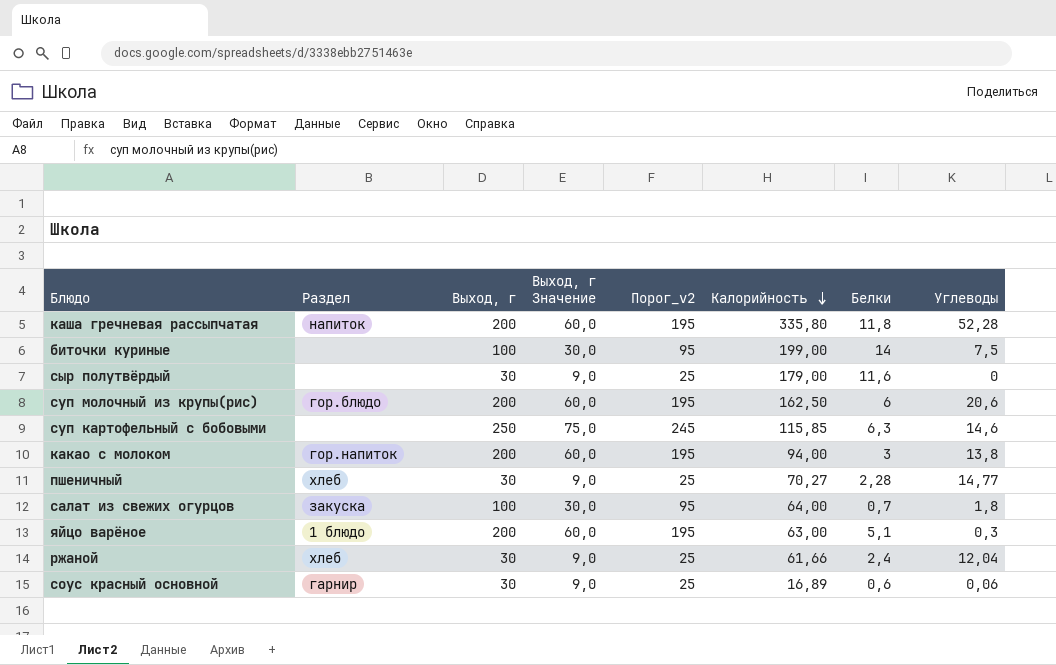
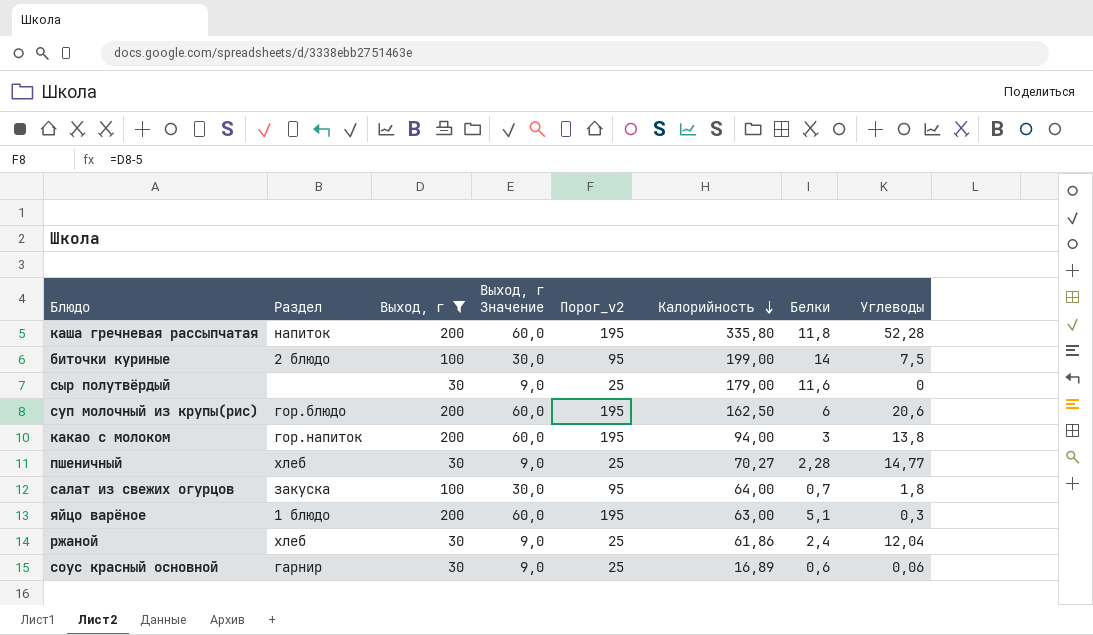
filter: none -> Выход, г != 250
биточки куриные | Раздел: none -> 2 блюдо
ржаной | Калорийность: 61,66 -> 61,86

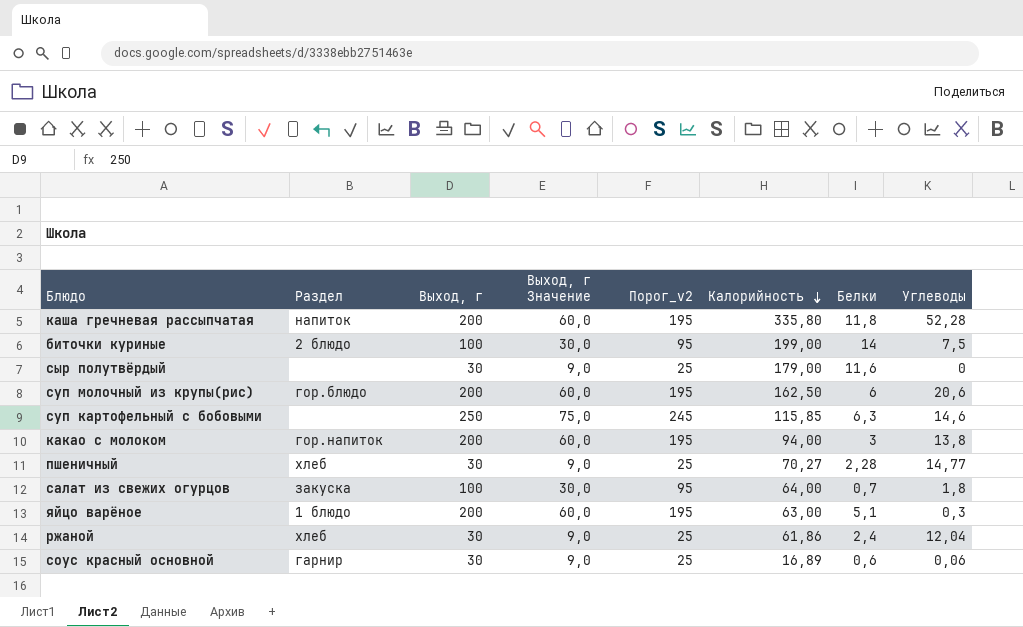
filter: Выход, г != 250 -> none

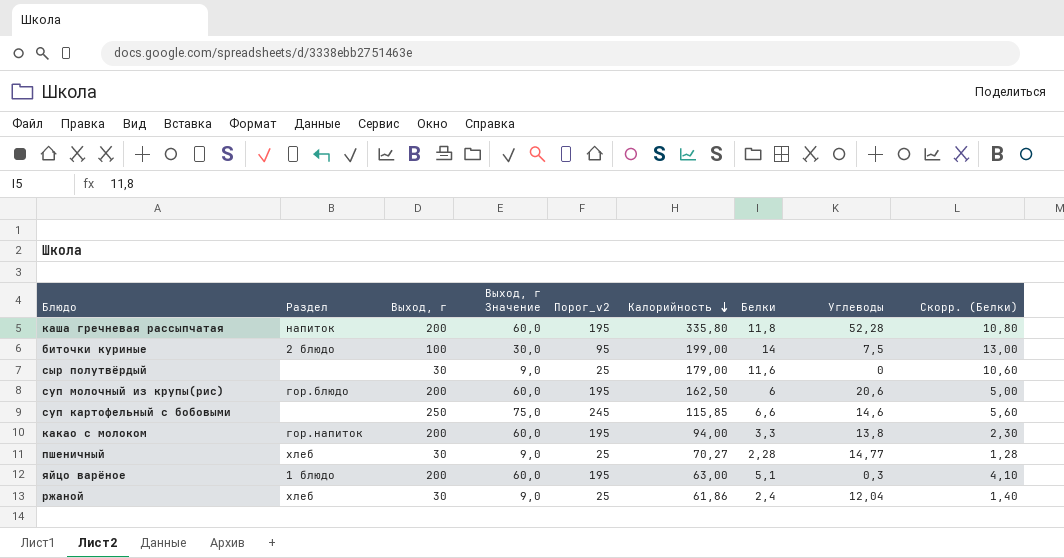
column Скорр. (Белки) | formula: none -> [Белки] - 1
row салат из свежих огурцов: закуска | 100 | 30,0 | 95 | 64,00 | 0,7 | 1,8 -> none
row соус красный основной: гарнир | 30 | 9,0 | 25 | 16,89 | 0,6 | 0,06 -> none
суп картофельный с бобовыми | Белки: 6,3 -> 6,6
какао с молоком | Белки: 3 -> 3,3

